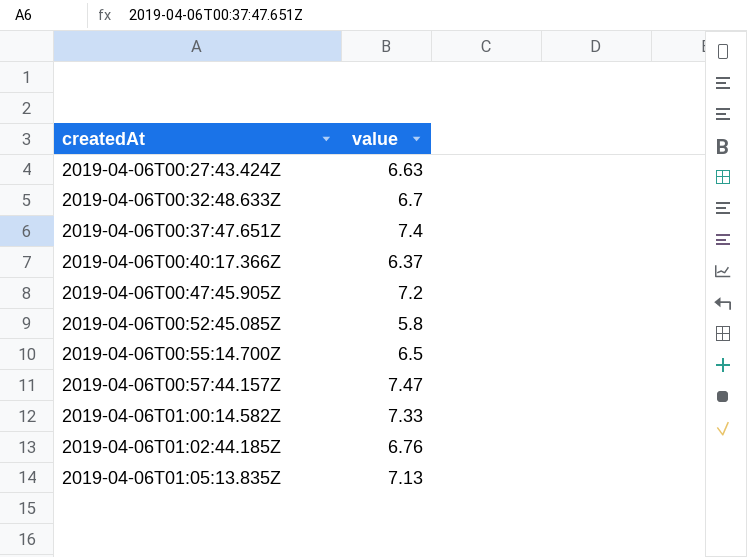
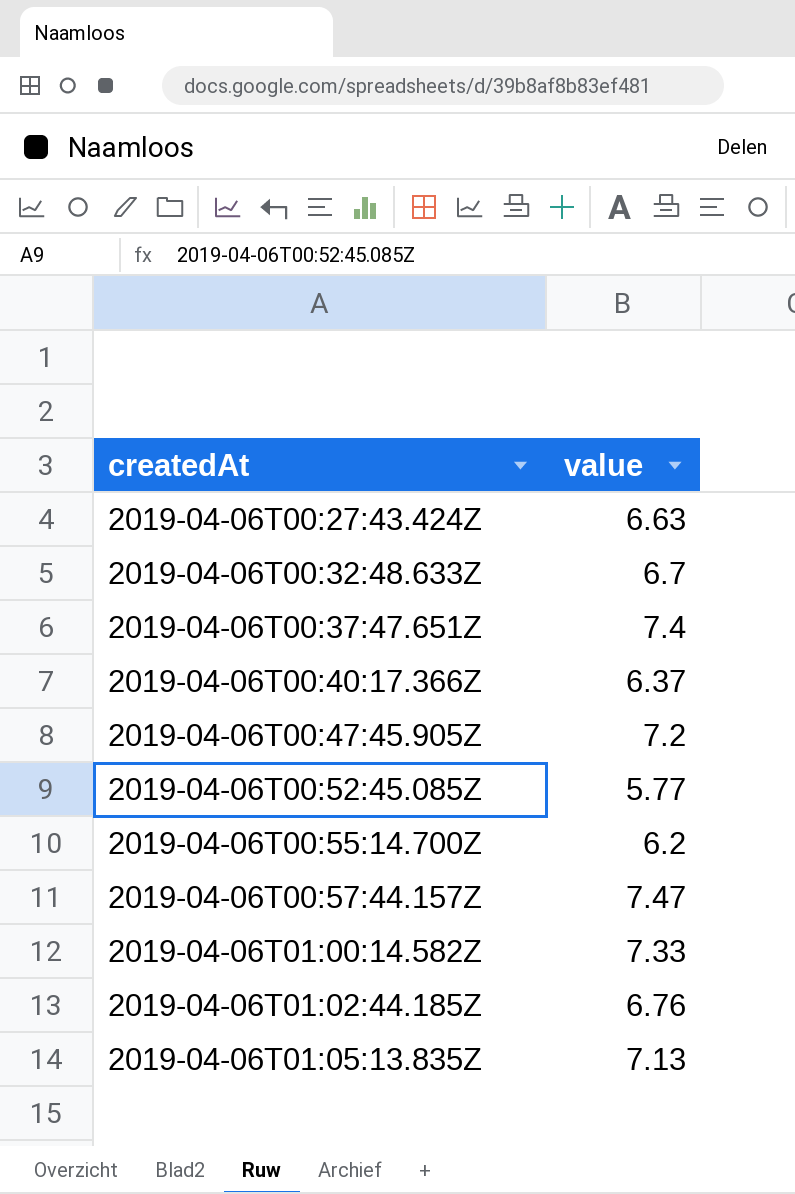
2019-04-06T00:52:45.085Z | value: 5.8 -> 5.77
2019-04-06T00:55:14.700Z | value: 6.5 -> 6.2

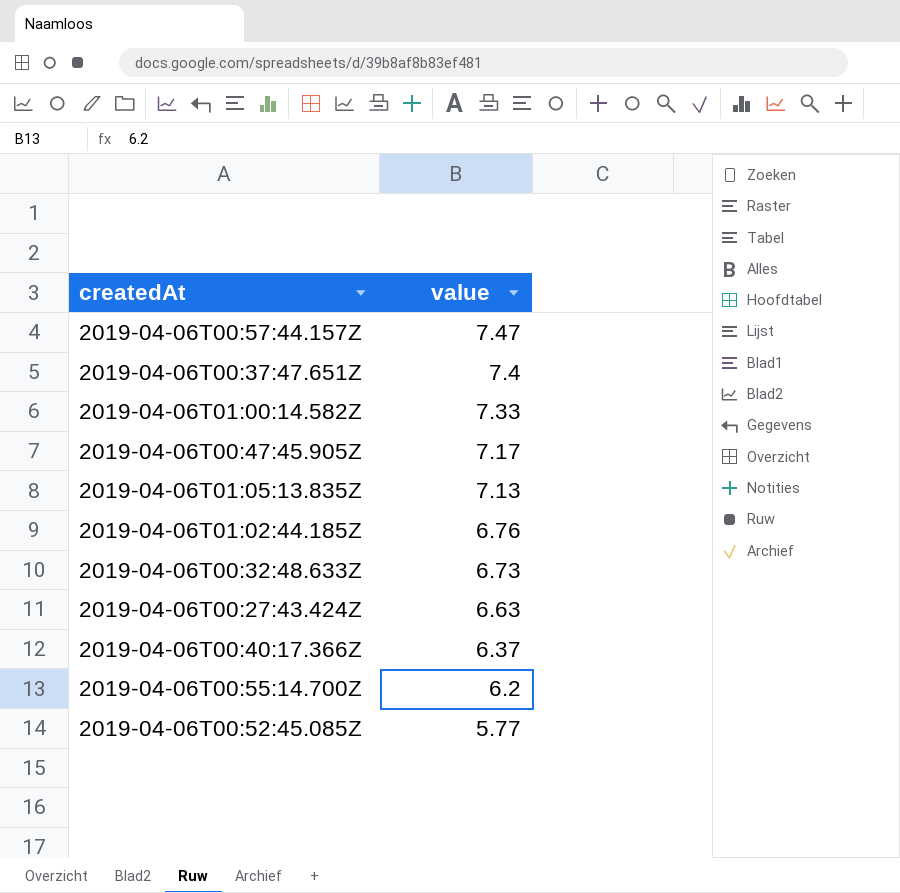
row order: createdAt ascending -> value descending
2019-04-06T00:47:45.905Z | value: 7.2 -> 7.17
2019-04-06T00:32:48.633Z | value: 6.7 -> 6.73

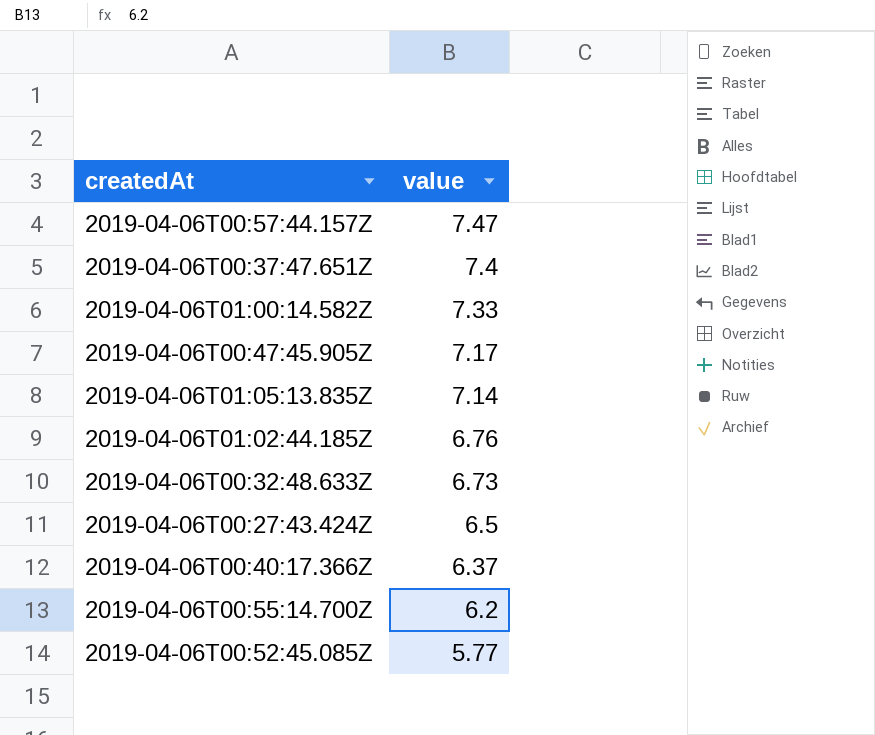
2019-04-06T01:05:13.835Z | value: 7.13 -> 7.14
2019-04-06T00:27:43.424Z | value: 6.63 -> 6.5

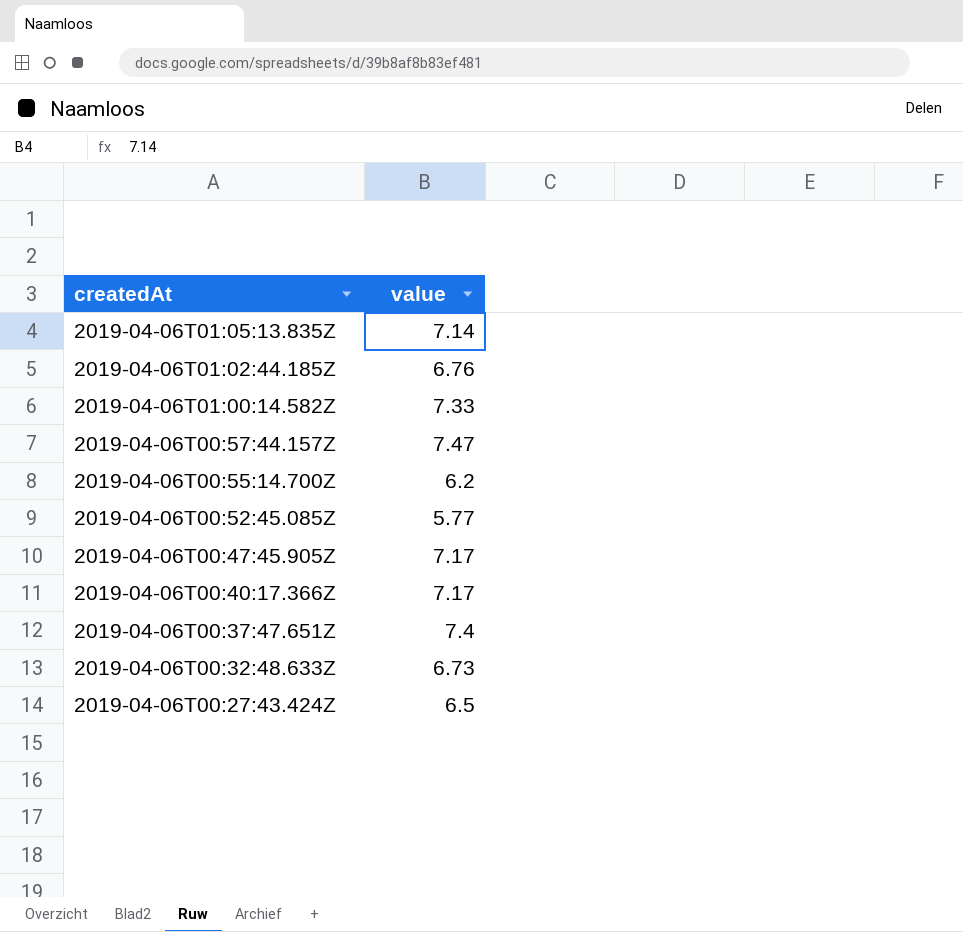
row order: value descending -> createdAt descending
2019-04-06T00:40:17.366Z | value: 6.37 -> 7.17

